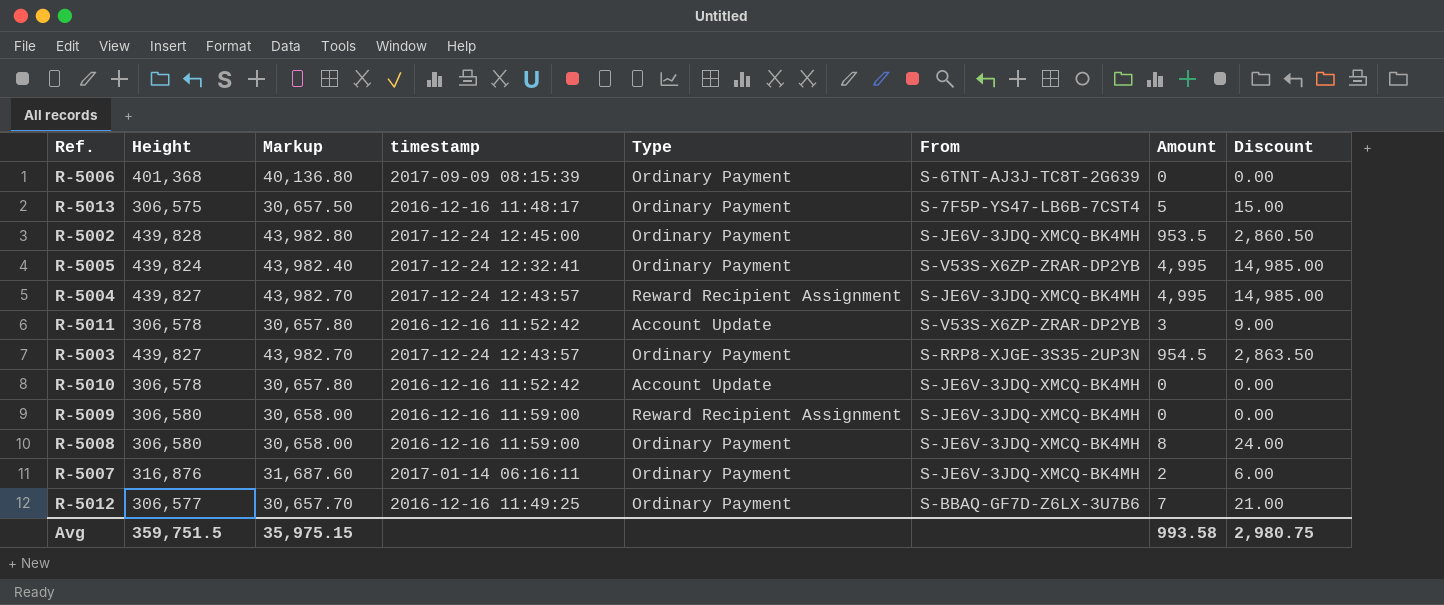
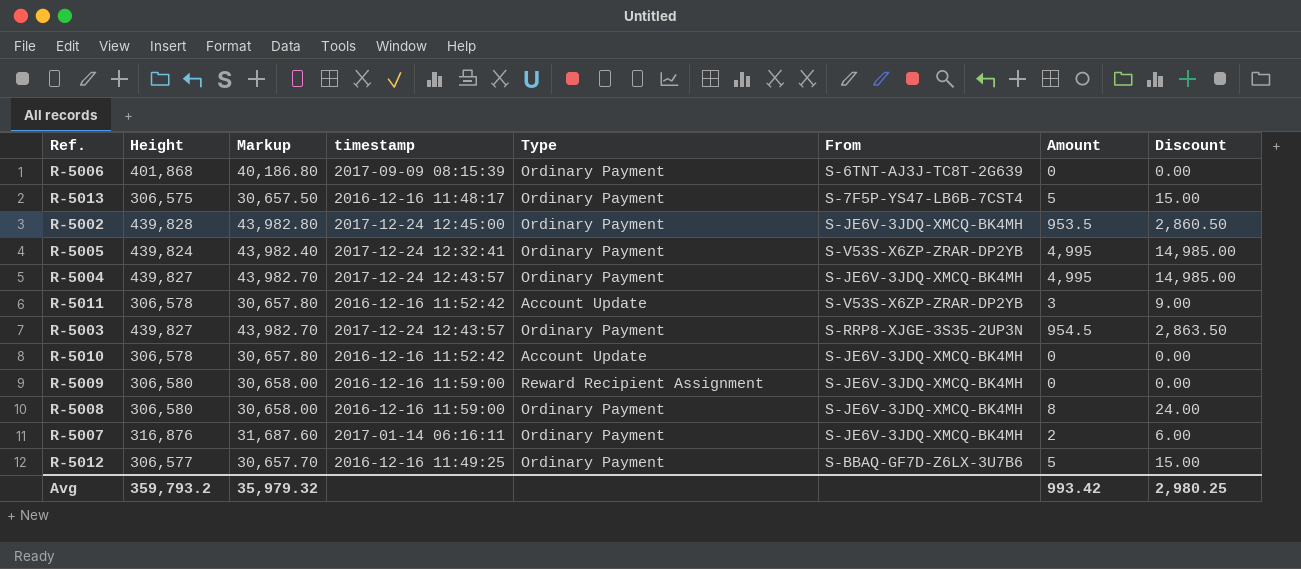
R-5006 | Height: 401,368 -> 401,868
R-5006 | Markup: 40,136.80 -> 40,186.80
R-5004 | Type: Reward Recipient Assignment -> Ordinary Payment
R-5012 | Amount: 7 -> 5
R-5012 | Discount: 21.00 -> 15.00
Avg | Height: 359,751.5 -> 359,793.2
Avg | Markup: 35,975.15 -> 35,979.32
Avg | Amount: 993.58 -> 993.42
Avg | Discount: 2,980.75 -> 2,980.25

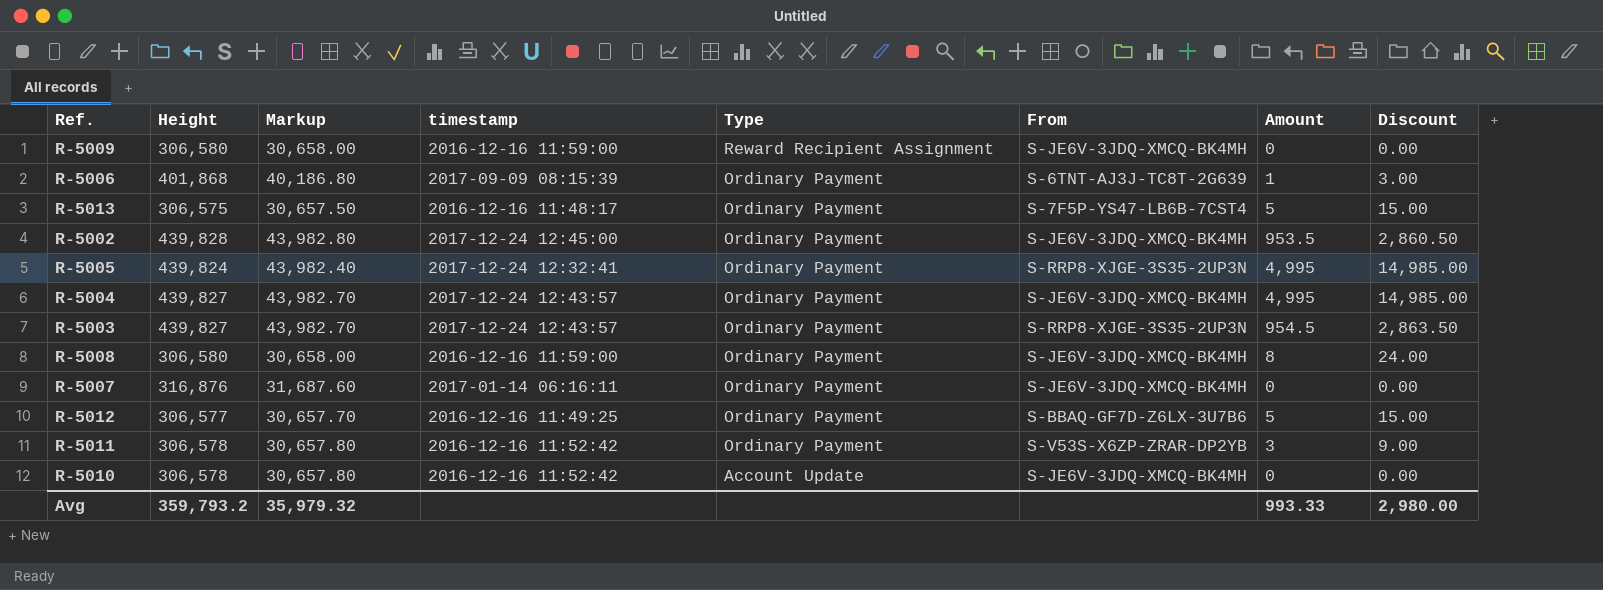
row order: none -> Type descending
R-5006 | Amount: 0 -> 1
R-5006 | Discount: 0.00 -> 3.00
R-5005 | From: S-V53S-X6ZP-ZRAR-DP2YB -> S-RRP8-XJGE-3S35-2UP3N
R-5007 | Amount: 2 -> 0
R-5007 | Discount: 6.00 -> 0.00
R-5011 | Type: Account Update -> Ordinary Payment
Avg | Amount: 993.42 -> 993.33
Avg | Discount: 2,980.25 -> 2,980.00

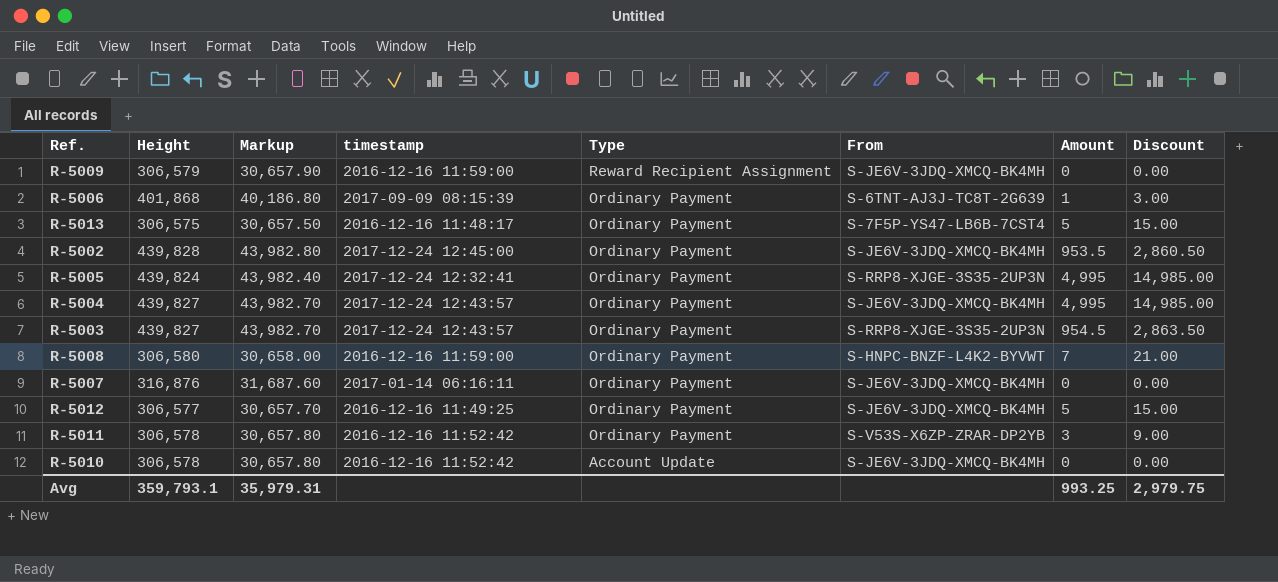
R-5009 | Height: 306,580 -> 306,579
R-5009 | Markup: 30,658.00 -> 30,657.90
R-5008 | From: S-JE6V-3JDQ-XMCQ-BK4MH -> S-HNPC-BNZF-L4K2-BYVWT
R-5008 | Amount: 8 -> 7
R-5008 | Discount: 24.00 -> 21.00
R-5012 | From: S-BBAQ-GF7D-Z6LX-3U7B6 -> S-JE6V-3JDQ-XMCQ-BK4MH
Avg | Height: 359,793.2 -> 359,793.1
Avg | Markup: 35,979.32 -> 35,979.31
Avg | Amount: 993.33 -> 993.25
Avg | Discount: 2,980.00 -> 2,979.75

